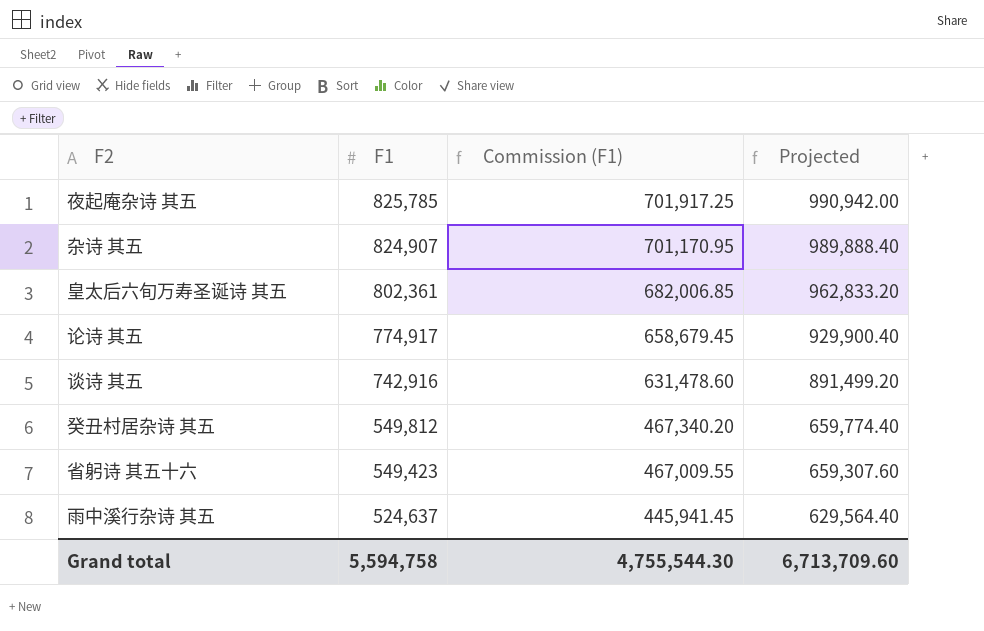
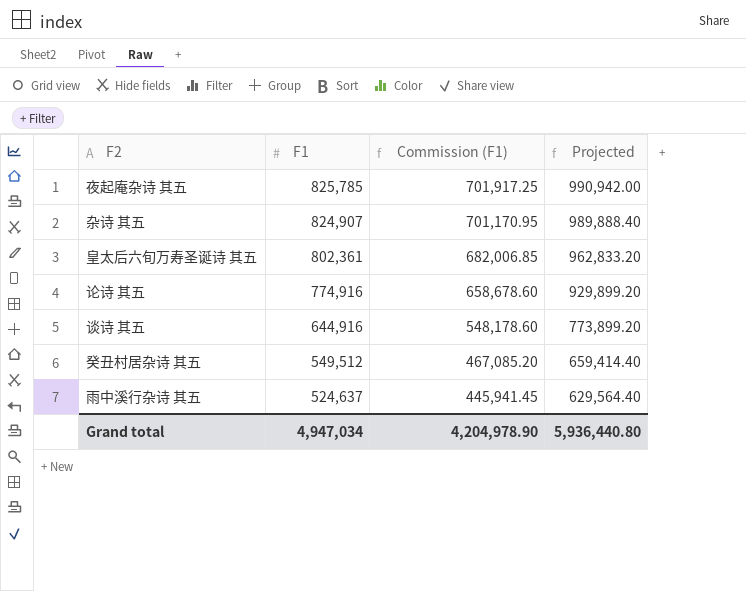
row 省躬诗 其五十六: 549,423 | 467,009.55 | 659,307.60 -> none
论诗 其五 | F1: 774,917 -> 774,916
论诗 其五 | Commission (F1): 658,679.45 -> 658,678.60
论诗 其五 | Projected: 929,900.40 -> 929,899.20
谈诗 其五 | F1: 742,916 -> 644,916
谈诗 其五 | Commission (F1): 631,478.60 -> 548,178.60
谈诗 其五 | Projected: 891,499.20 -> 773,899.20
癸丑村居杂诗 其五 | F1: 549,812 -> 549,512
癸丑村居杂诗 其五 | Commission (F1): 467,340.20 -> 467,085.20
癸丑村居杂诗 其五 | Projected: 659,774.40 -> 659,414.40
Grand total | F1: 5,594,758 -> 4,947,034
Grand total | Commission (F1): 4,755,544.30 -> 4,204,978.90
Grand total | Projected: 6,713,709.60 -> 5,936,440.80

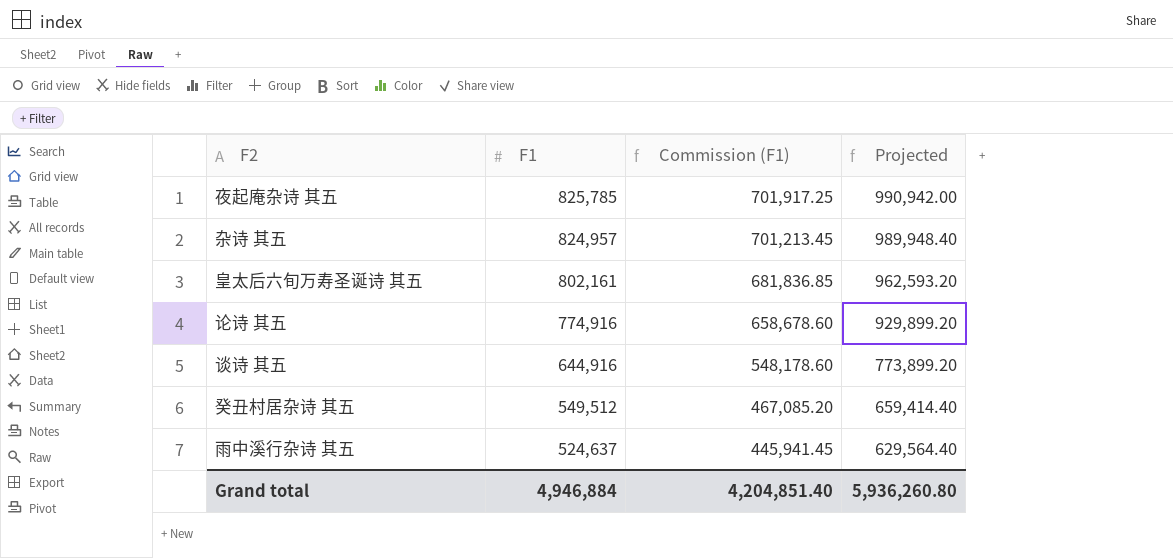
杂诗 其五 | F1: 824,907 -> 824,957
杂诗 其五 | Commission (F1): 701,170.95 -> 701,213.45
杂诗 其五 | Projected: 989,888.40 -> 989,948.40
皇太后六旬万寿圣诞诗 其五 | F1: 802,361 -> 802,161
皇太后六旬万寿圣诞诗 其五 | Commission (F1): 682,006.85 -> 681,836.85
皇太后六旬万寿圣诞诗 其五 | Projected: 962,833.20 -> 962,593.20
Grand total | F1: 4,947,034 -> 4,946,884
Grand total | Commission (F1): 4,204,978.90 -> 4,204,851.40
Grand total | Projected: 5,936,440.80 -> 5,936,260.80

